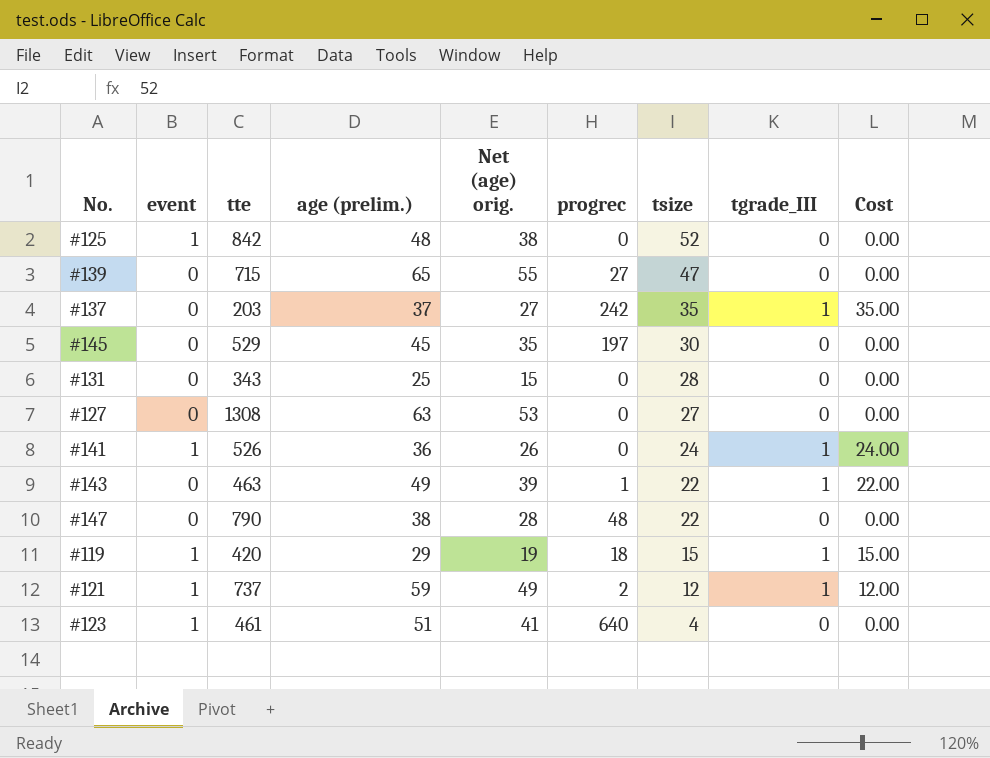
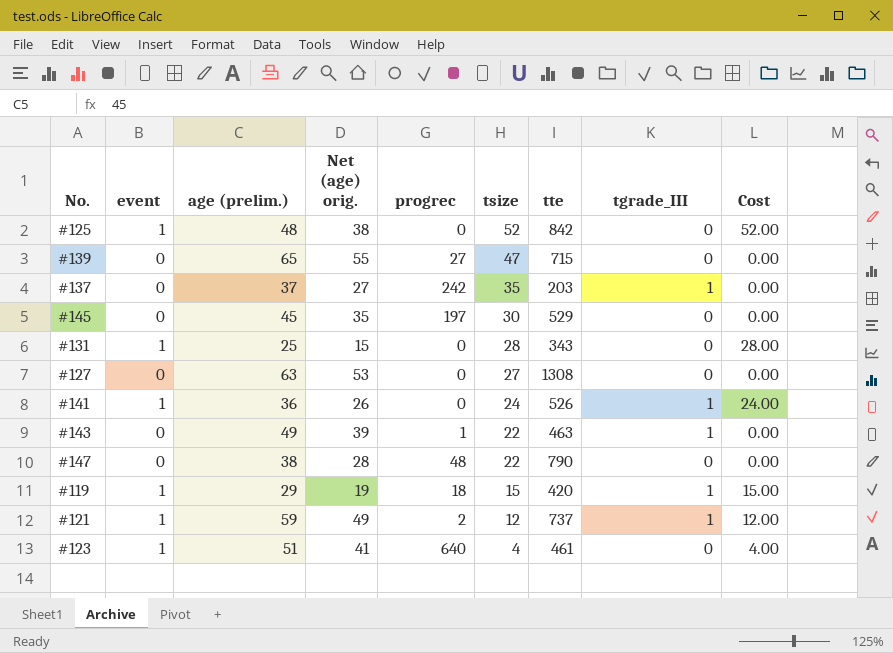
column tte | position: 3 -> 7
column Cost | formula: [tsize] * [tgrade_III] -> [event] * [tsize]
#131 | event: 0 -> 1

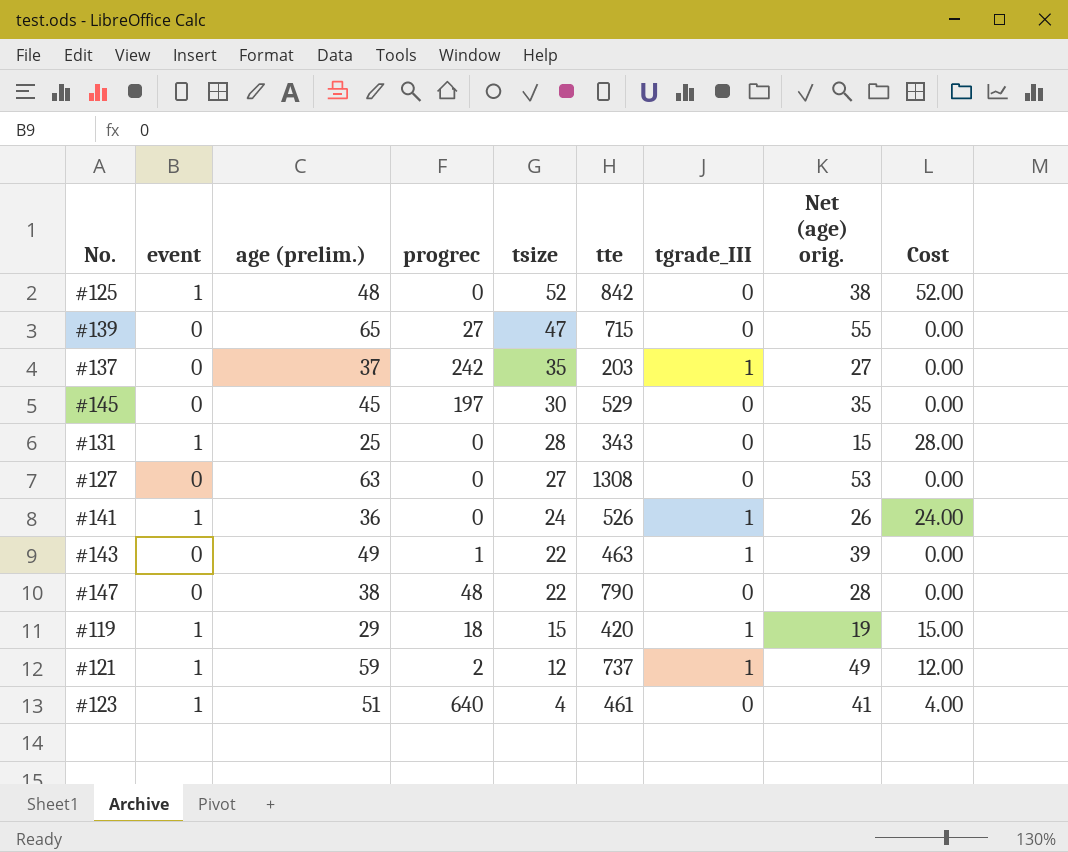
column Net (age) orig. | position: 4 -> 8

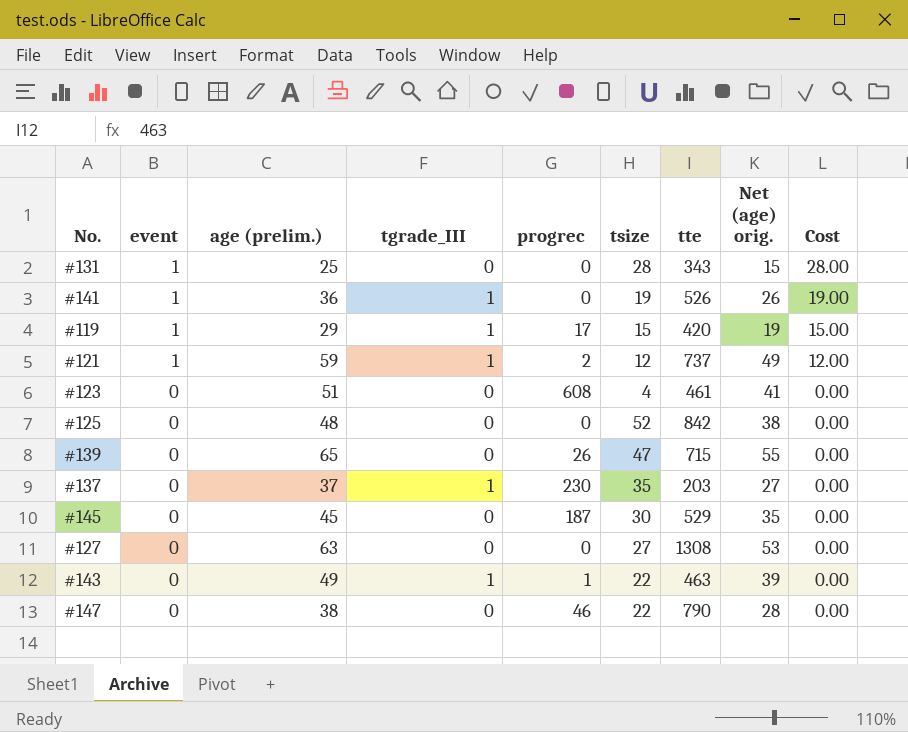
row order: tsize descending -> event descending
column tgrade_III | position: 7 -> 4
#141 | tsize: 24 -> 19
#141 | Cost: 24.00 -> 19.00
#119 | progrec: 18 -> 17
#123 | event: 1 -> 0
#123 | progrec: 640 -> 608
#123 | Cost: 4.00 -> 0.00
#125 | event: 1 -> 0
#125 | Cost: 52.00 -> 0.00
#139 | progrec: 27 -> 26
#137 | progrec: 242 -> 230
#145 | progrec: 197 -> 187
#147 | progrec: 48 -> 46

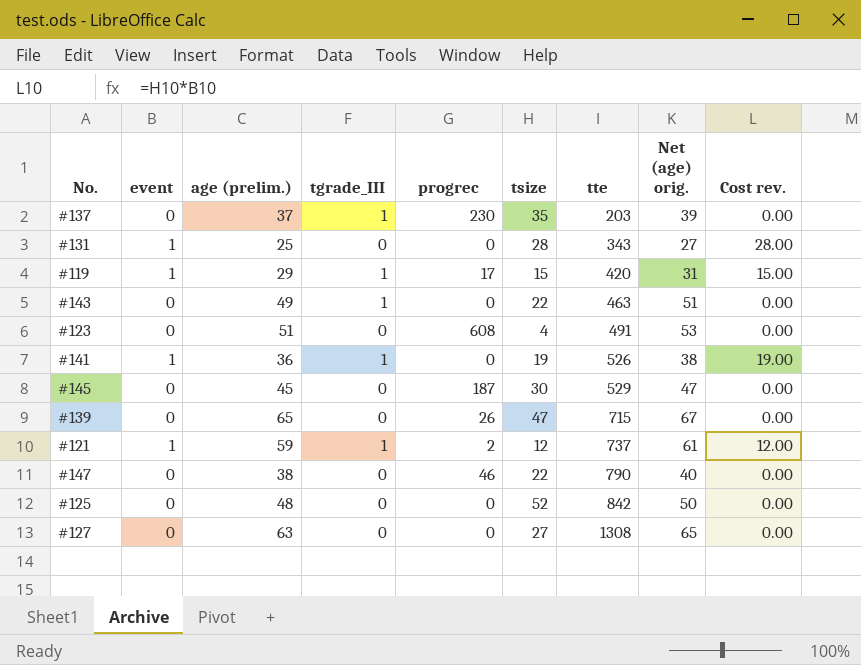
row order: event descending -> tte ascending
column Net (age) orig. | formula: [age (prelim.)] - 10 -> [age (prelim.)] + 2
column name: Cost -> Cost rev.
#143 | progrec: 1 -> 0
#123 | tte: 461 -> 491

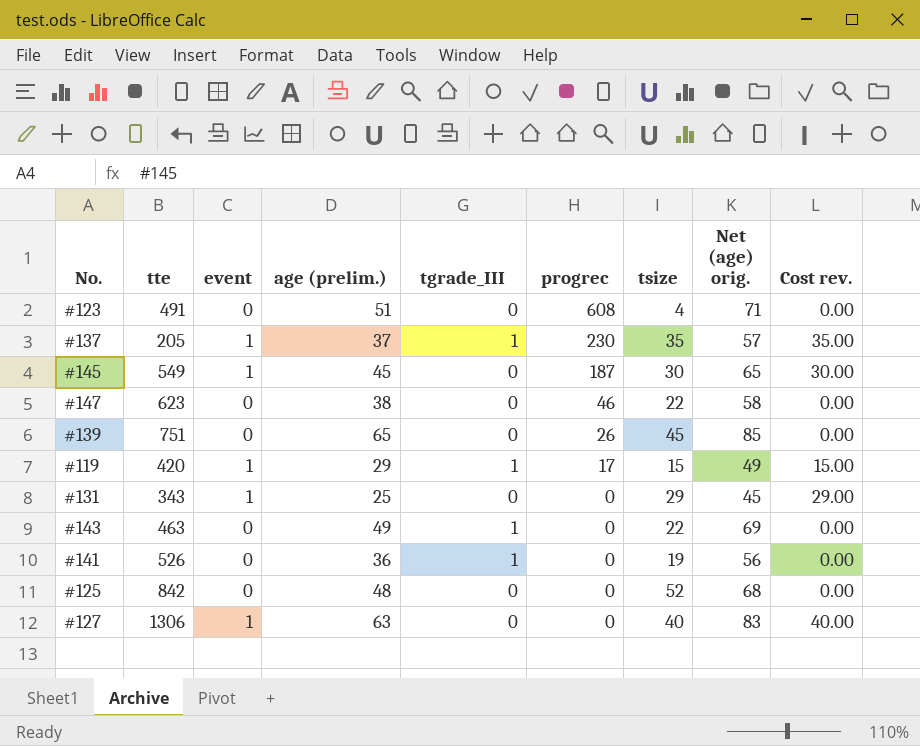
row order: tte ascending -> progrec descending
column tte | position: 7 -> 2
column Net (age) orig. | formula: [age (prelim.)] + 2 -> [age (prelim.)] + 20
row #121: 1 | 59 | 1 | 2 | 12 | 737 | 61 | 12.00 -> none
#137 | tte: 203 -> 205
#137 | event: 0 -> 1
#137 | Cost rev.: 0.00 -> 35.00
#145 | tte: 529 -> 549
#145 | event: 0 -> 1
#145 | Cost rev.: 0.00 -> 30.00
#147 | tte: 790 -> 623
#139 | tte: 715 -> 751
#139 | tsize: 47 -> 45
#131 | tsize: 28 -> 29
#131 | Cost rev.: 28.00 -> 29.00
#141 | event: 1 -> 0
#141 | Cost rev.: 19.00 -> 0.00
#127 | tte: 1308 -> 1306
#127 | event: 0 -> 1
#127 | tsize: 27 -> 40
#127 | Cost rev.: 0.00 -> 40.00

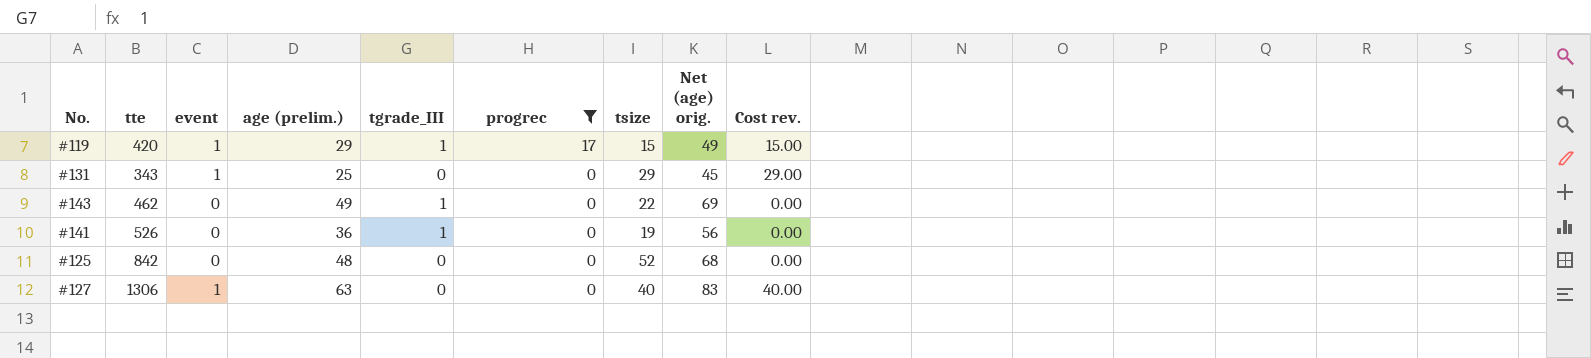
filter: none -> progrec <= 17
#143 | tte: 463 -> 462

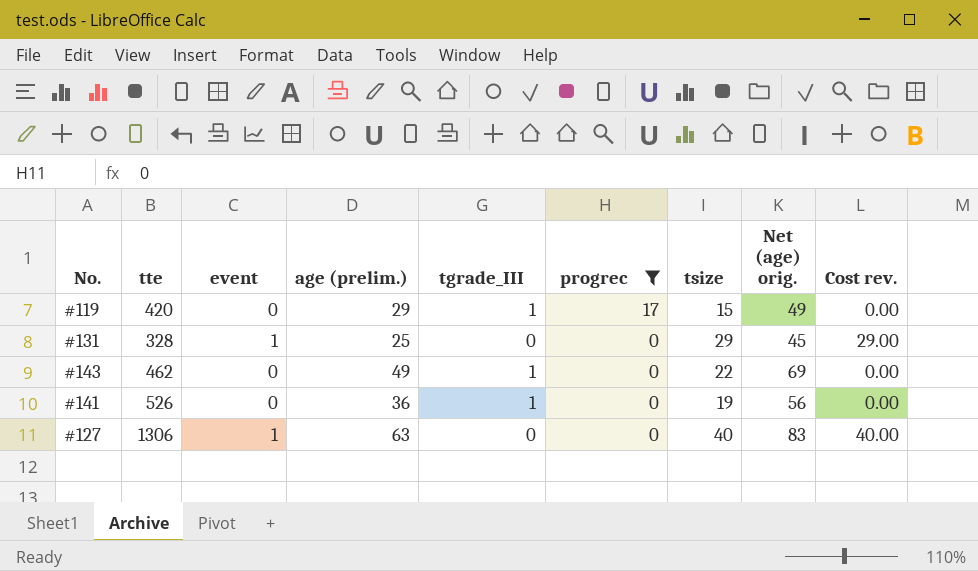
row #125: 842 | 0 | 48 | 0 | 0 | 52 | 68 | 0.00 -> none
#119 | event: 1 -> 0
#119 | Cost rev.: 15.00 -> 0.00
#131 | tte: 343 -> 328

